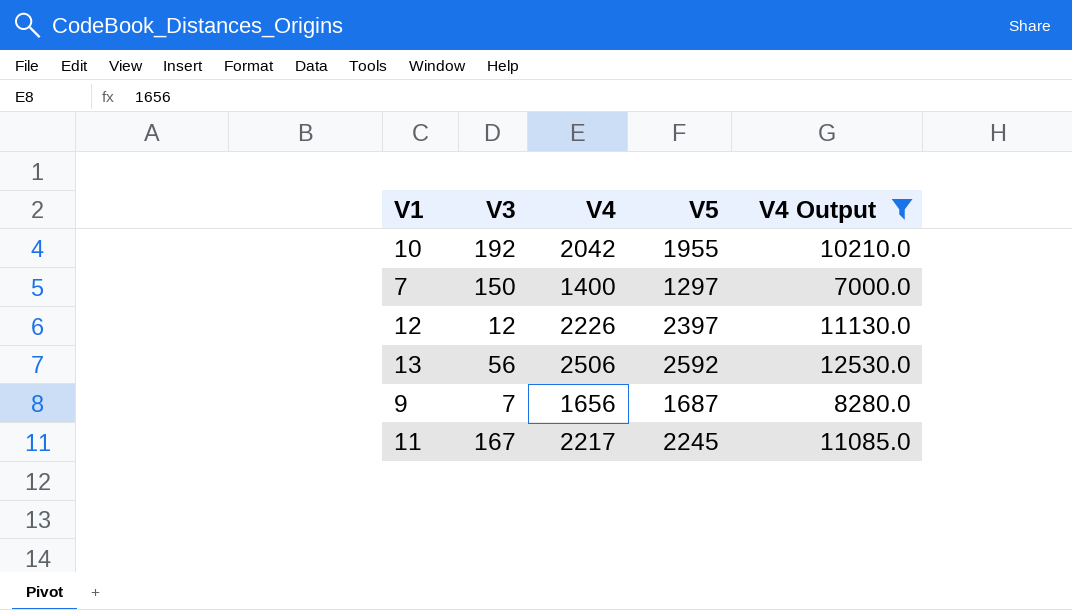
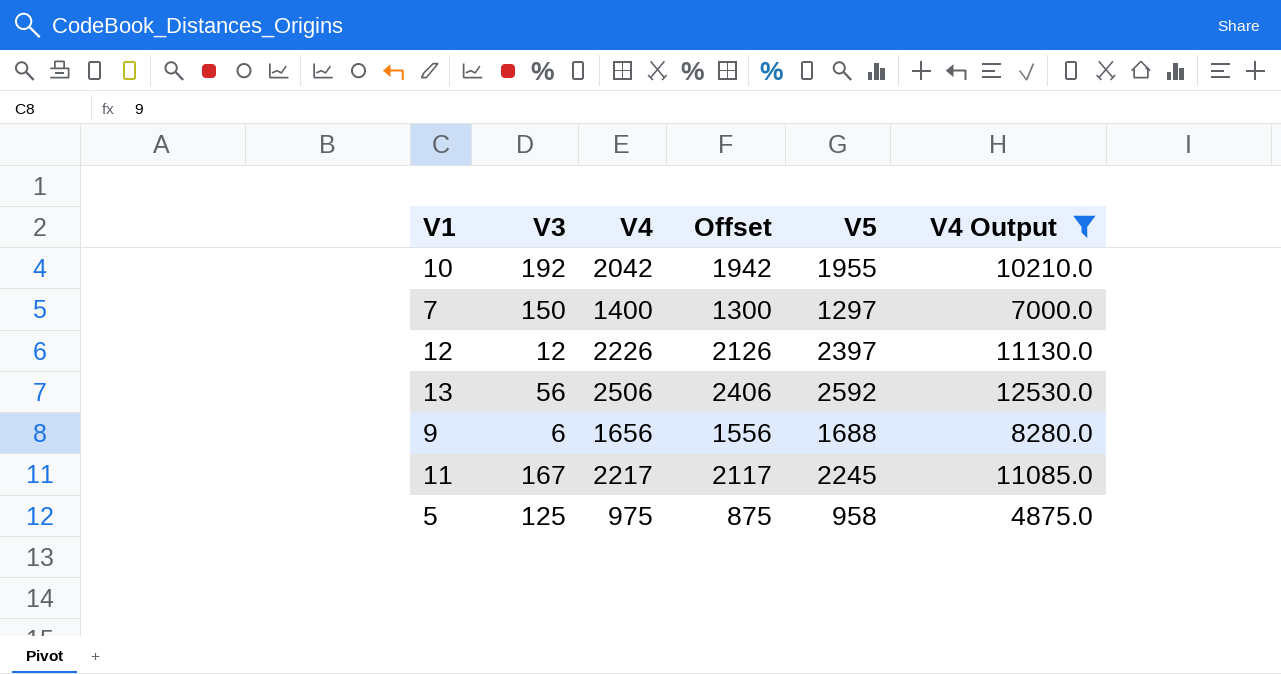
column Offset | formula: none -> [V4] - 100
9 | V3: 7 -> 6
9 | V5: 1687 -> 1688
row 5: none -> 125 | 975 | 875 | 958 | 4875.0

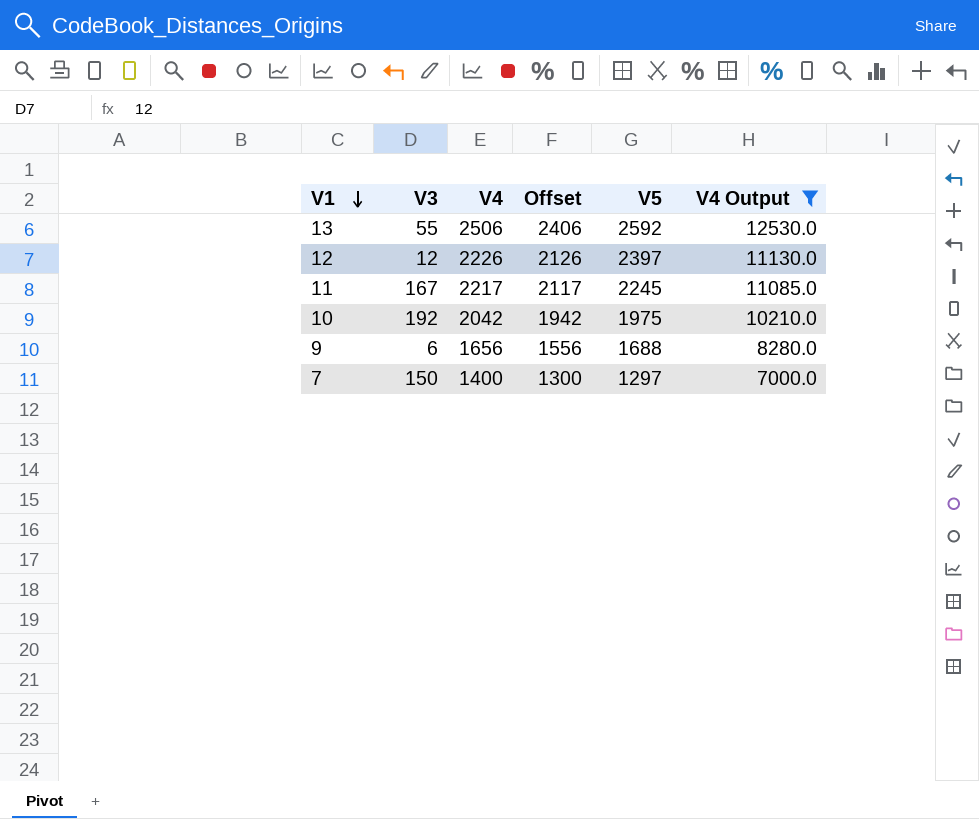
row order: none -> V1 descending
row 5: 125 | 975 | 875 | 958 | 4875.0 -> none
13 | V3: 56 -> 55
10 | V5: 1955 -> 1975

